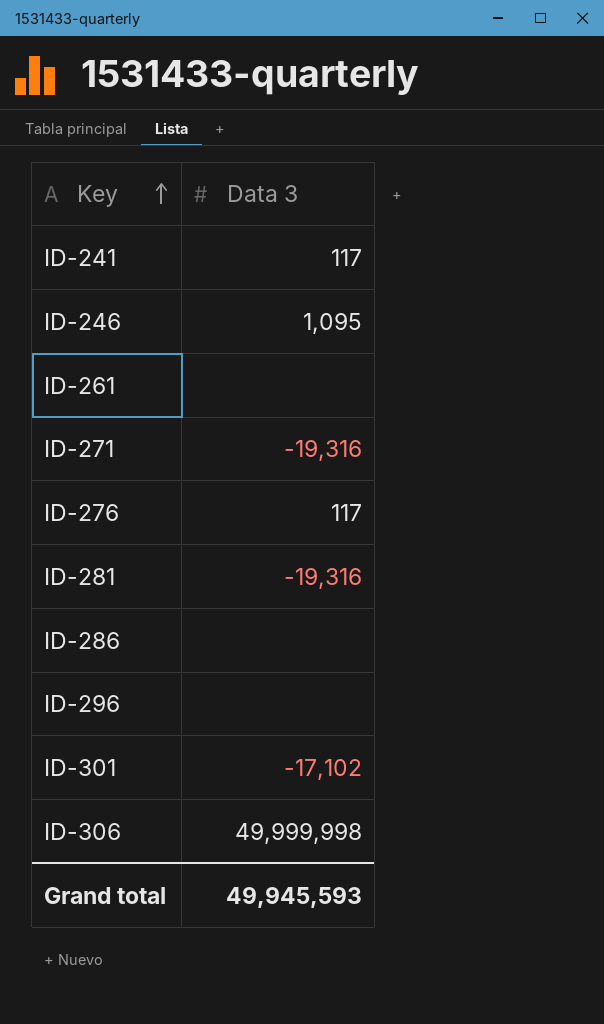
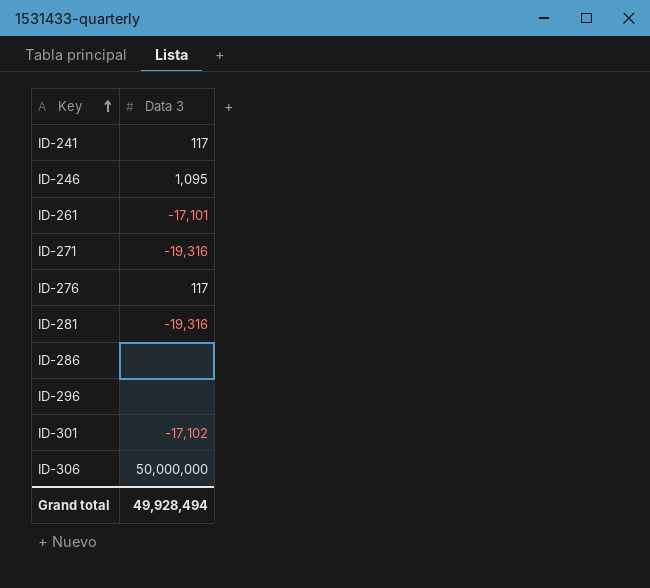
ID-261 | Data 3: none -> -17,101
ID-306 | Data 3: 49,999,998 -> 50,000,000
Grand total | Data 3: 49,945,593 -> 49,928,494

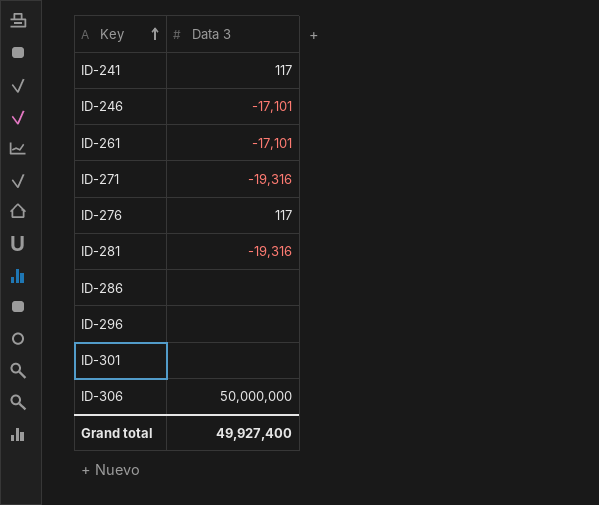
ID-246 | Data 3: 1,095 -> -17,101
ID-301 | Data 3: -17,102 -> none
Grand total | Data 3: 49,928,494 -> 49,927,400

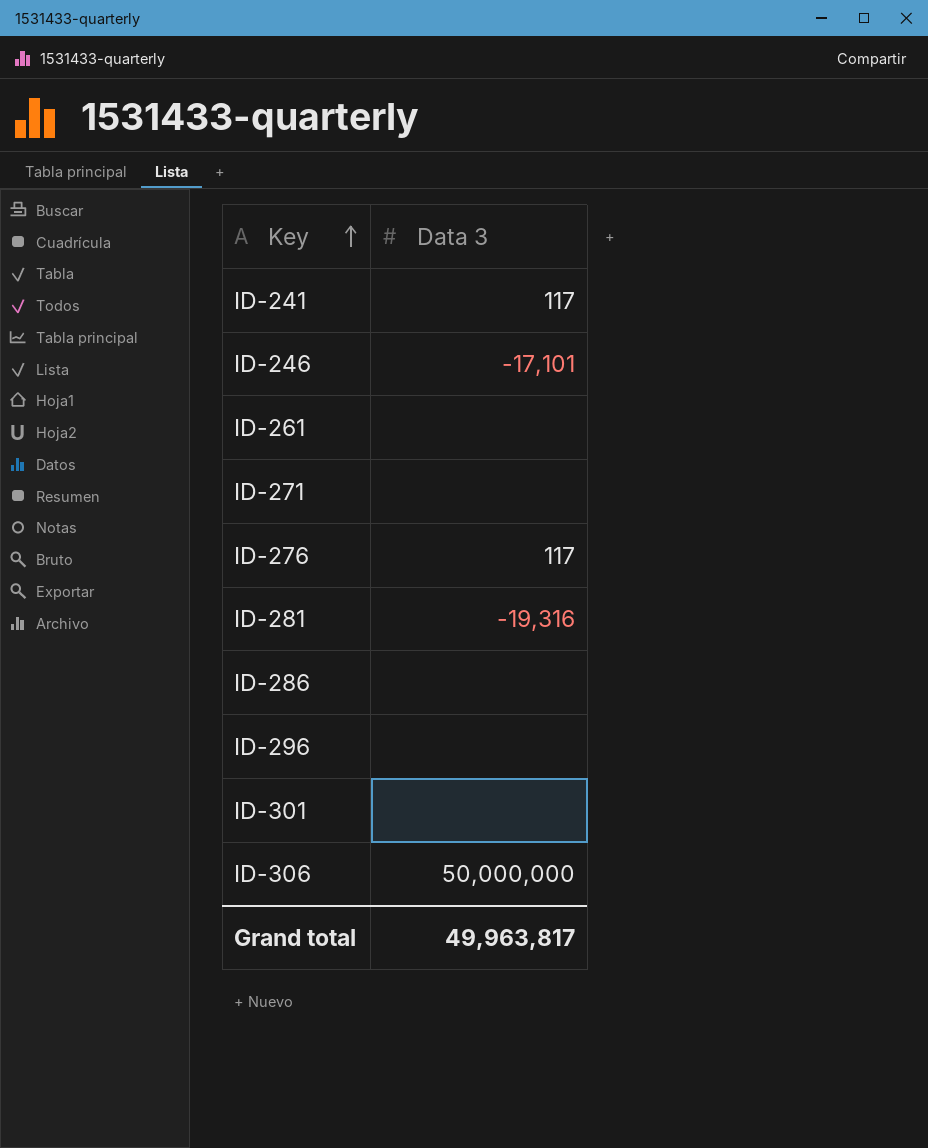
ID-261 | Data 3: -17,101 -> none
ID-271 | Data 3: -19,316 -> none
Grand total | Data 3: 49,927,400 -> 49,963,817

